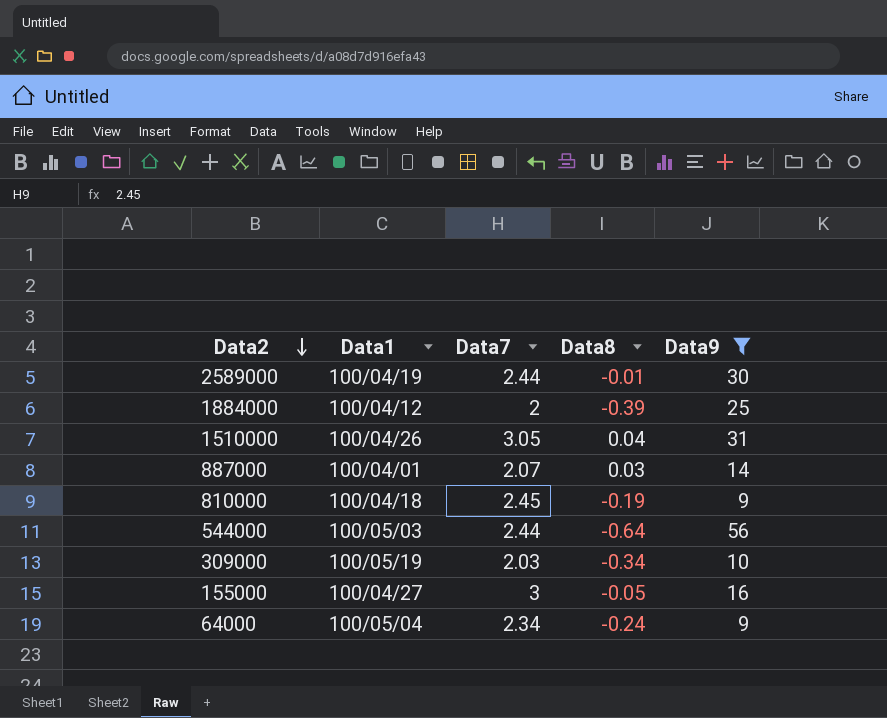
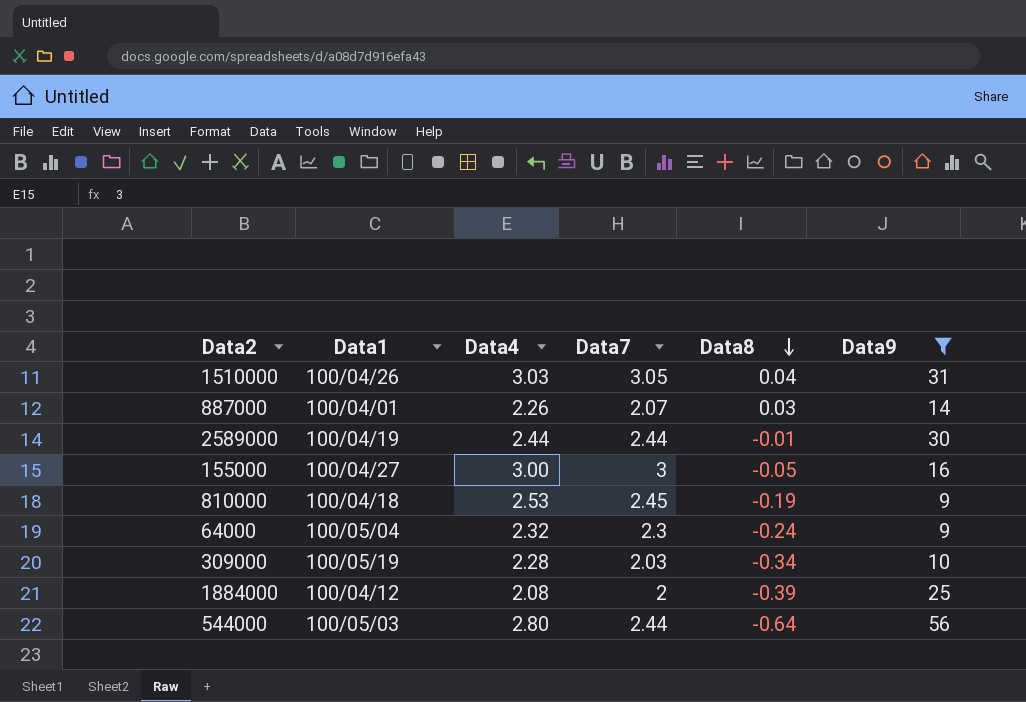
row order: Data2 descending -> Data8 descending
column Data4 | position: none -> 3
64000 | Data7: 2.34 -> 2.3

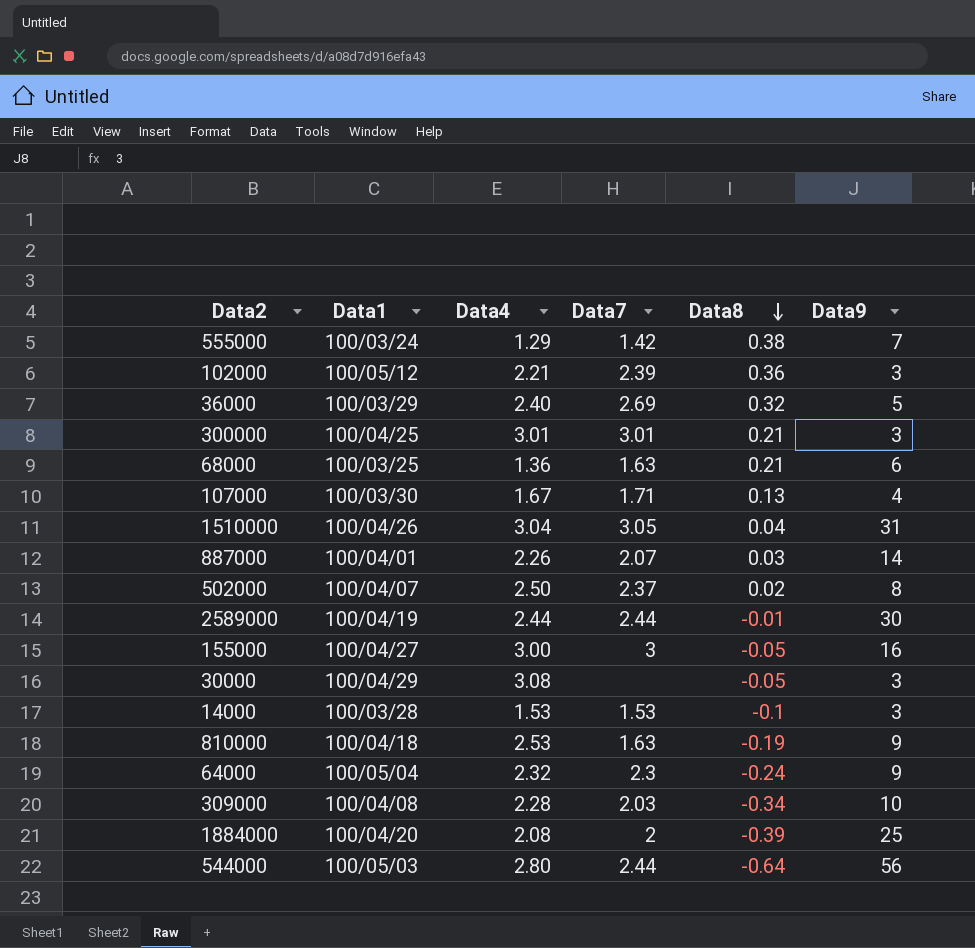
filter: Data9 >= 9 -> none
1510000 | Data4: 3.03 -> 3.04
810000 | Data7: 2.45 -> 1.63
309000 | Data1: 100/05/19 -> 100/04/08
1884000 | Data1: 100/04/12 -> 100/04/20

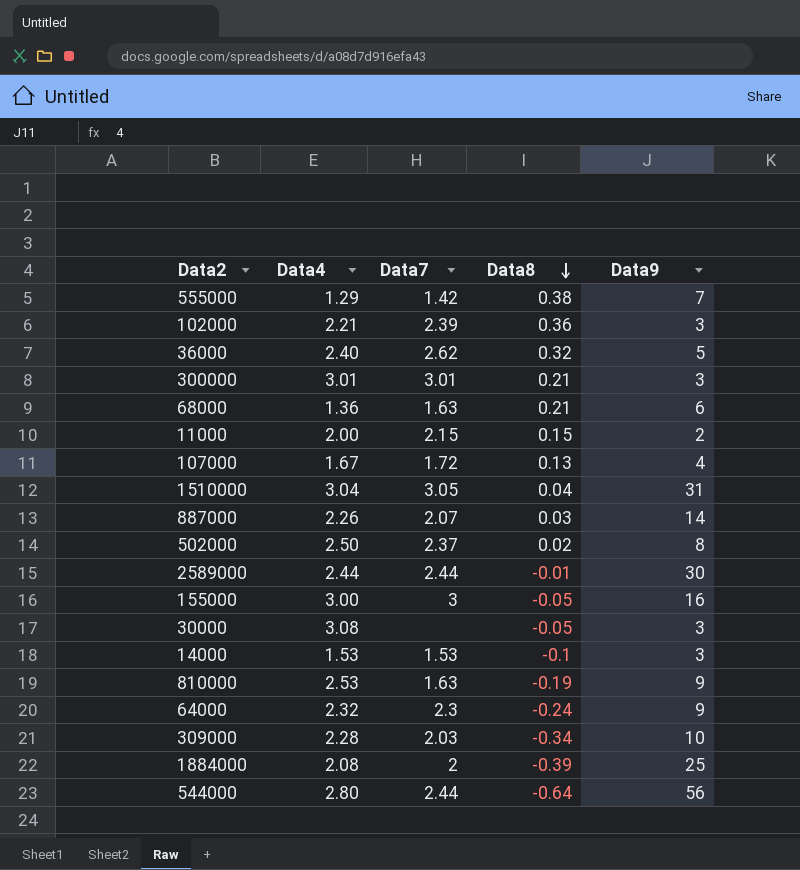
column Data1 | position: 2 -> none
36000 | Data7: 2.69 -> 2.62
row 11000: none -> 2.00 | 2.15 | 0.15 | 2
107000 | Data7: 1.71 -> 1.72

